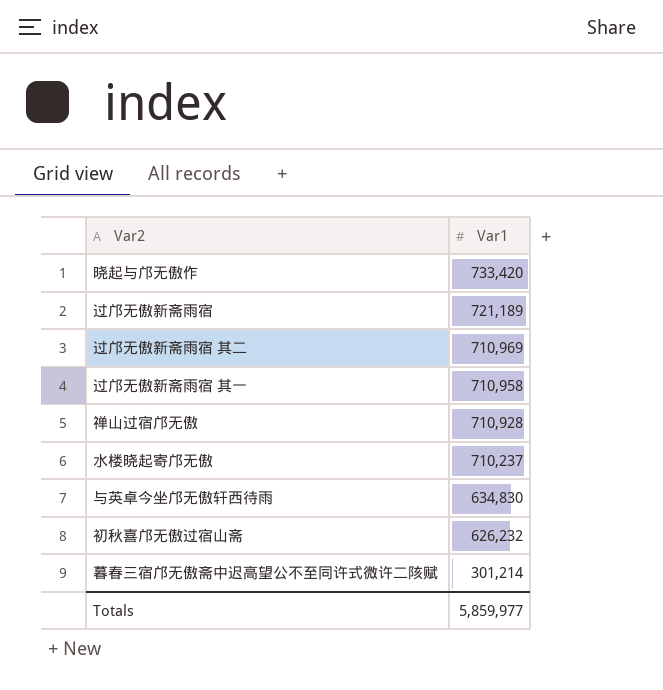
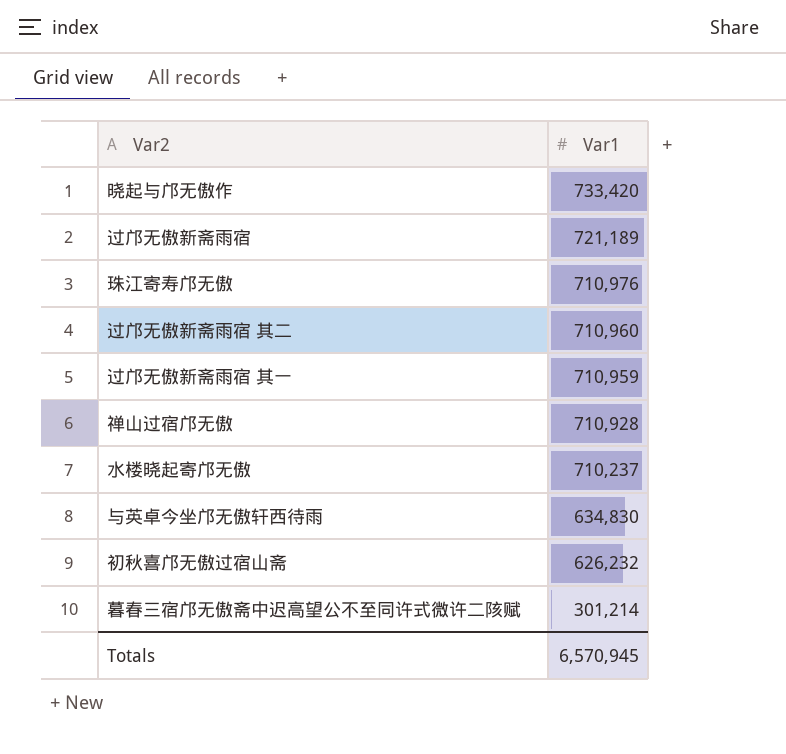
row 珠江寄寿邝无傲: none -> 710,976
过邝无傲新斋雨宿 其二 | Var1: 710,969 -> 710,960
过邝无傲新斋雨宿 其一 | Var1: 710,958 -> 710,959
Totals | Var1: 5,859,977 -> 6,570,945

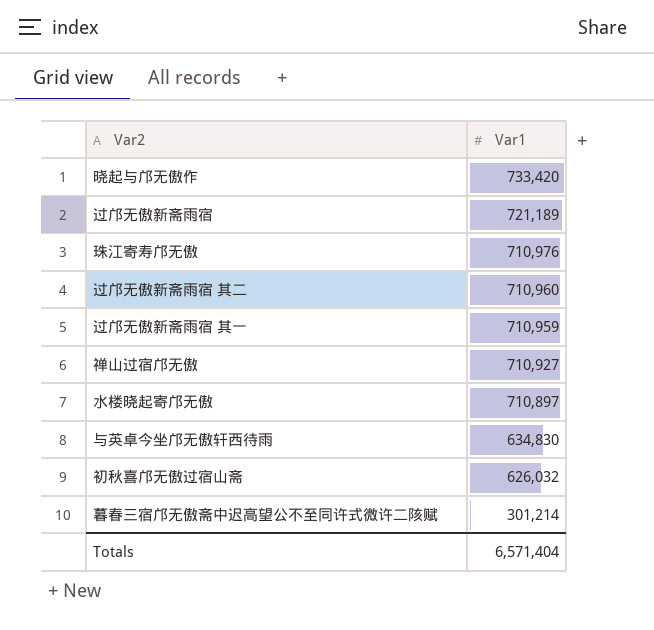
禅山过宿邝无傲 | Var1: 710,928 -> 710,927
水楼晓起寄邝无傲 | Var1: 710,237 -> 710,897
初秋喜邝无傲过宿山斋 | Var1: 626,232 -> 626,032
Totals | Var1: 6,570,945 -> 6,571,404

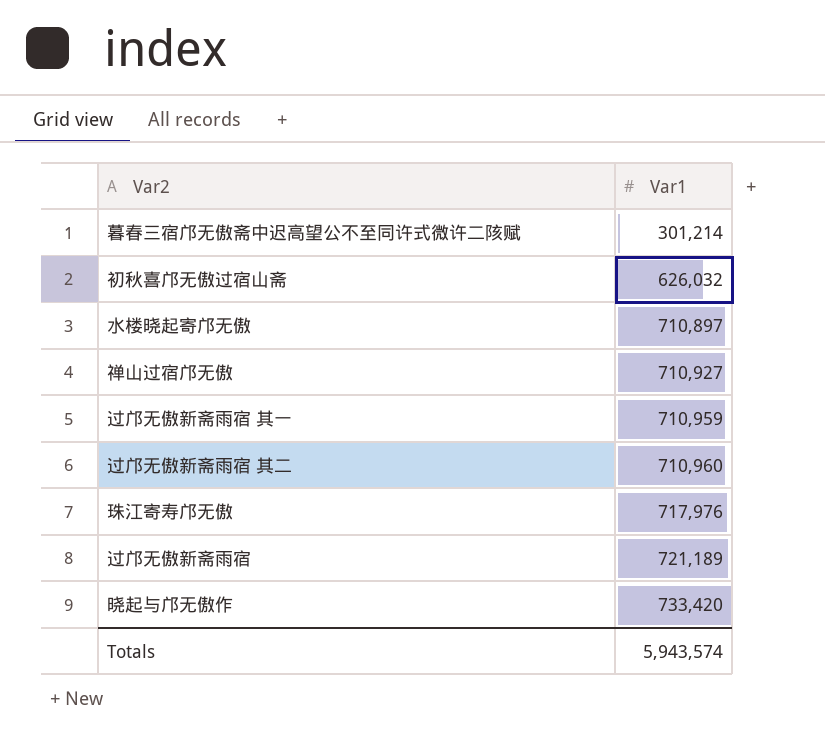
row order: Var1 descending -> Var1 ascending
row 与英卓今坐邝无傲轩西待雨: 634,830 -> none
珠江寄寿邝无傲 | Var1: 710,976 -> 717,976
Totals | Var1: 6,571,404 -> 5,943,574

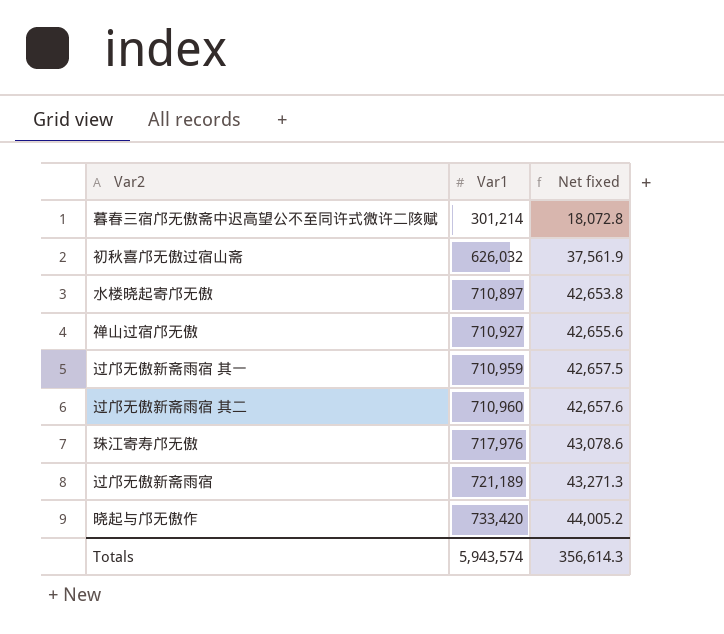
column Net fixed | formula: none -> [Var1] * 0.06

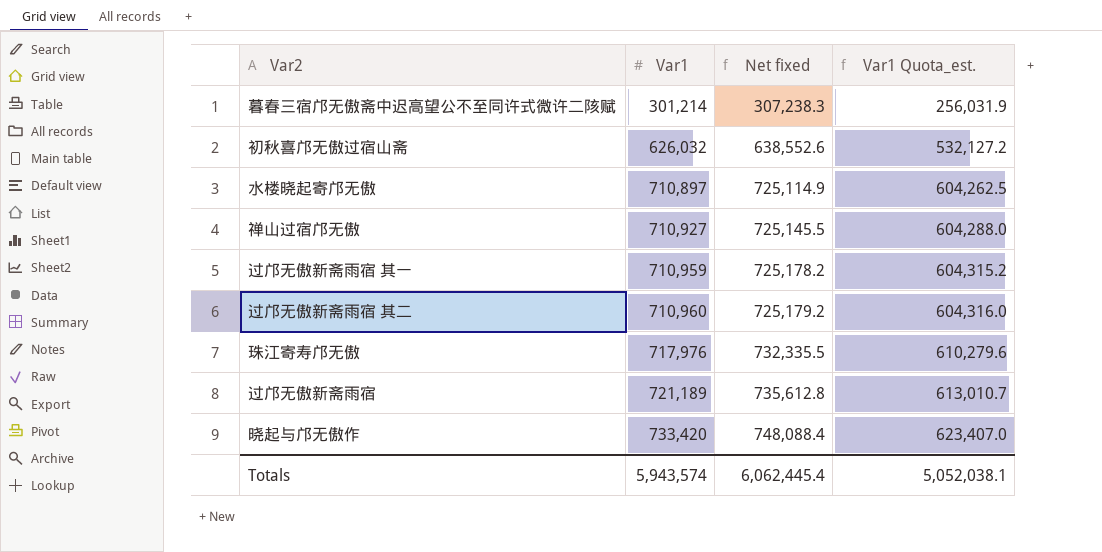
column Net fixed | formula: [Var1] * 0.06 -> [Var1] * 1.02
column Var1 Quota_est. | formula: none -> [Var1] * 0.85
Totals | Net fixed: 356,614.3 -> 6,062,445.4

